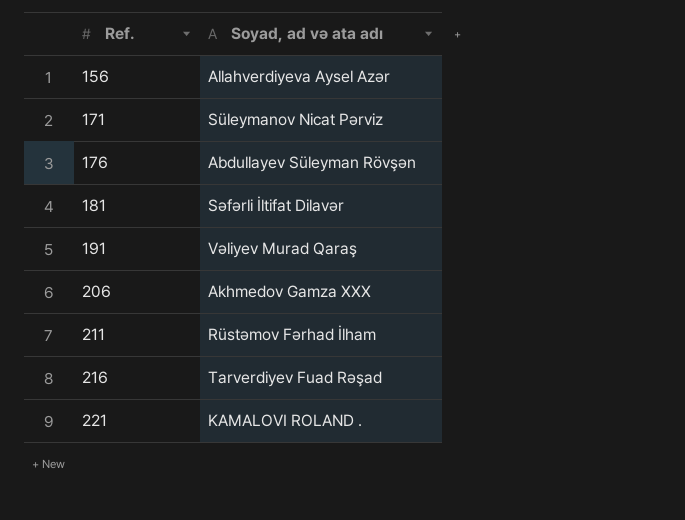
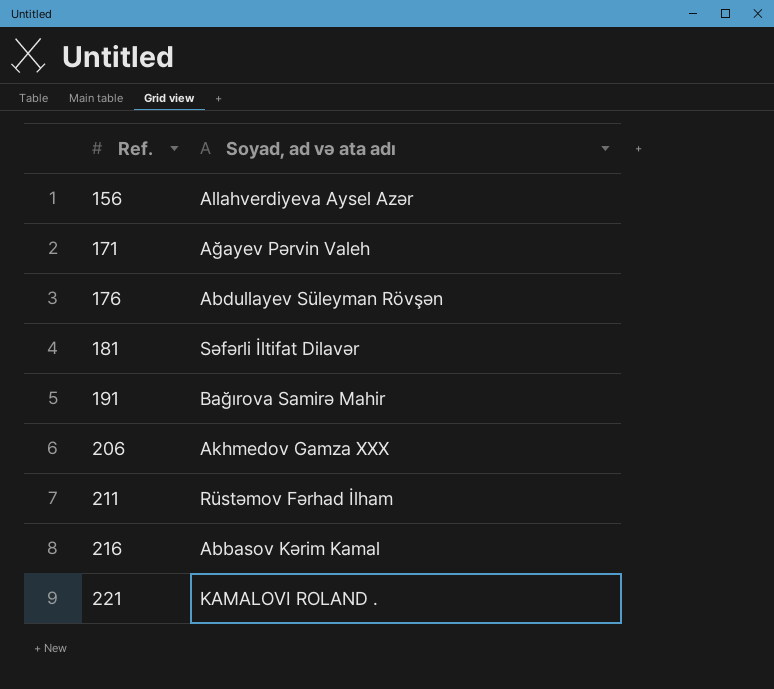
171 | Soyad, ad və ata adı: Süleymanov Nicat Pərviz -> Ağayev Pərvin Valeh
191 | Soyad, ad və ata adı: Vəliyev Murad Qaraş -> Bağırova Samirə Mahir
216 | Soyad, ad və ata adı: Tarverdiyev Fuad Rəşad -> Abbasov Kərim Kamal

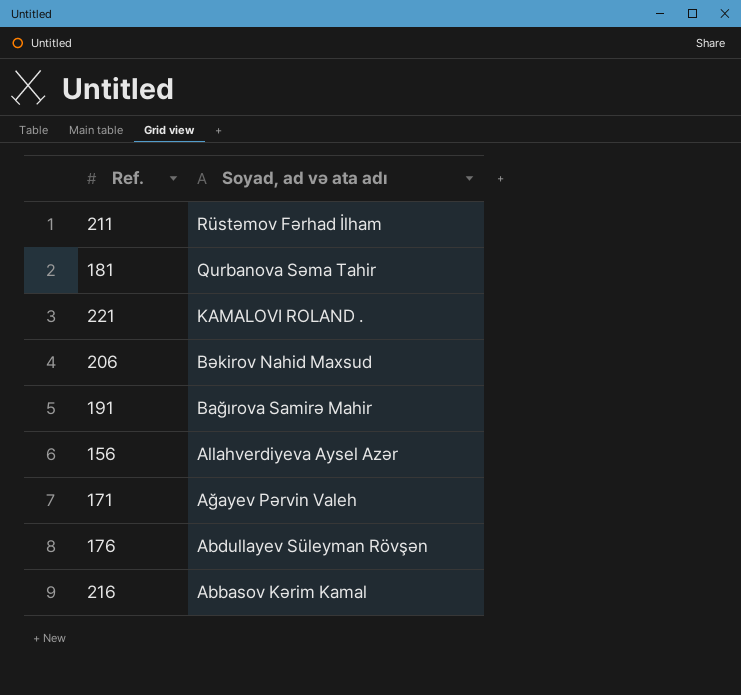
row order: Ref. ascending -> Soyad, ad və ata adı descending
181 | Soyad, ad və ata adı: Səfərli İltifat Dilavər -> Qurbanova Səma Tahir
206 | Soyad, ad və ata adı: Akhmedov Gamza XXX -> Bəkirov Nahid Maxsud

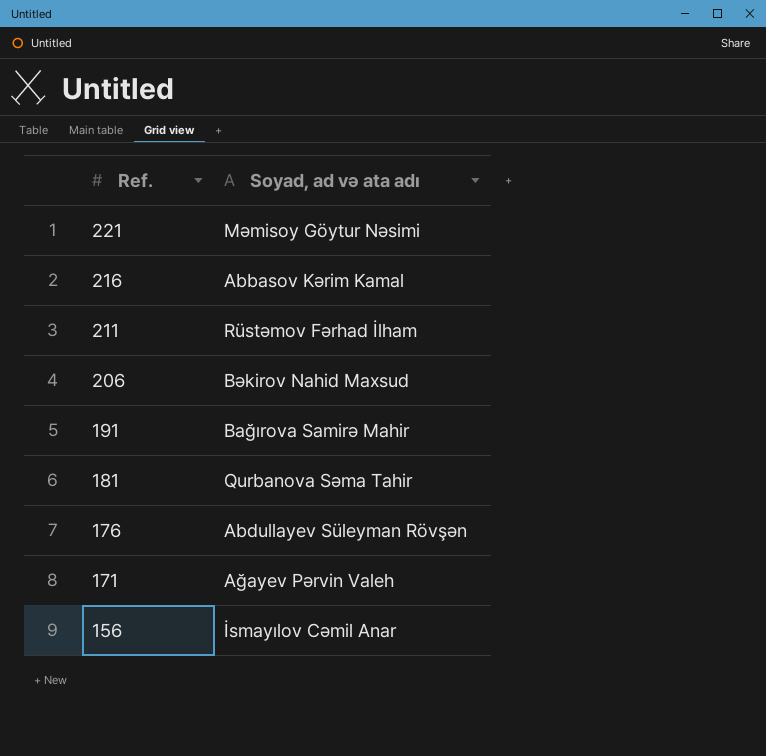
row order: Soyad, ad və ata adı descending -> Ref. descending
221 | Soyad, ad və ata adı: KAMALOVI ROLAND . -> Məmisoy Göytur Nəsimi
156 | Soyad, ad və ata adı: Allahverdiyeva Aysel Azər -> İsmayılov Cəmil Anar

